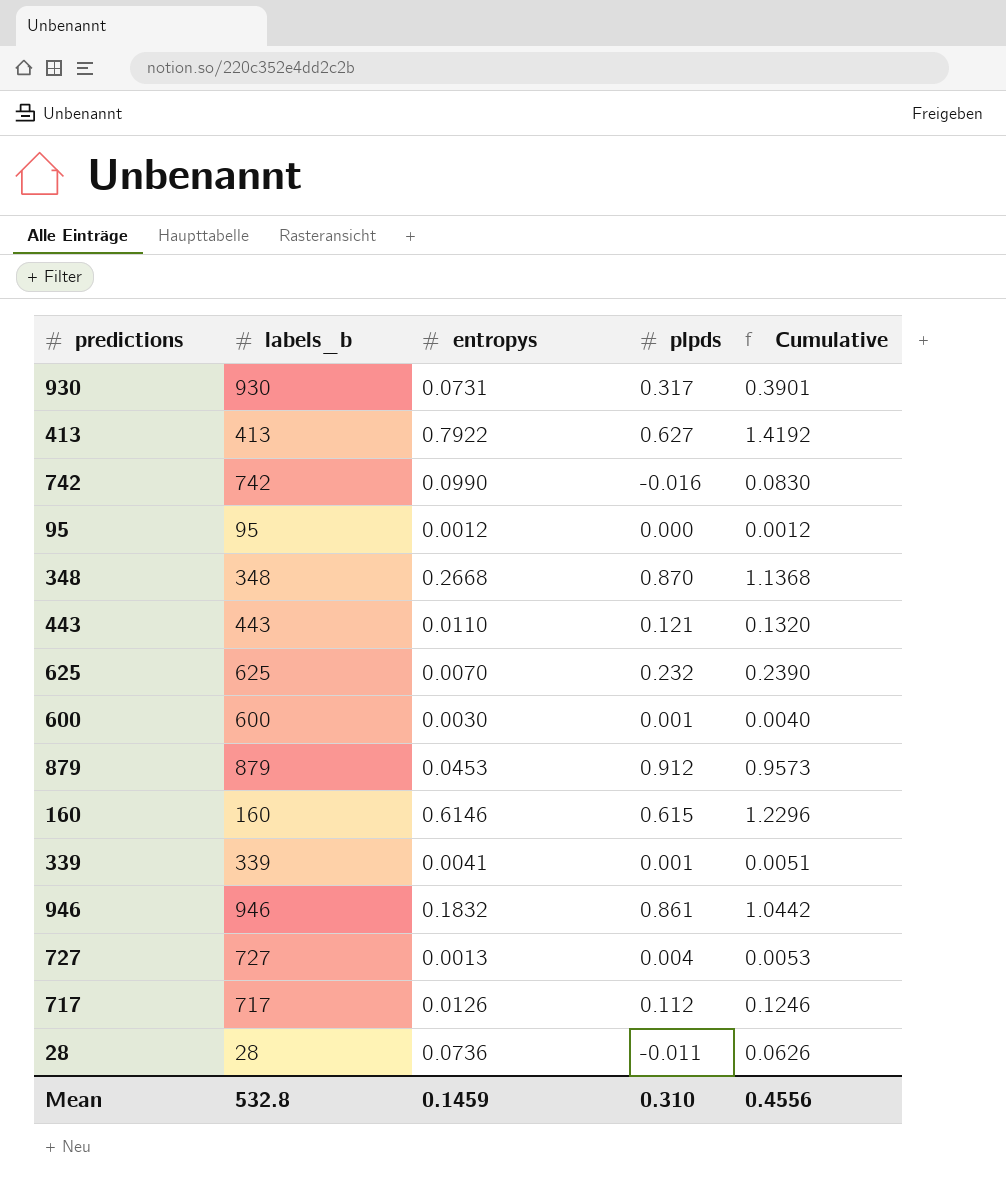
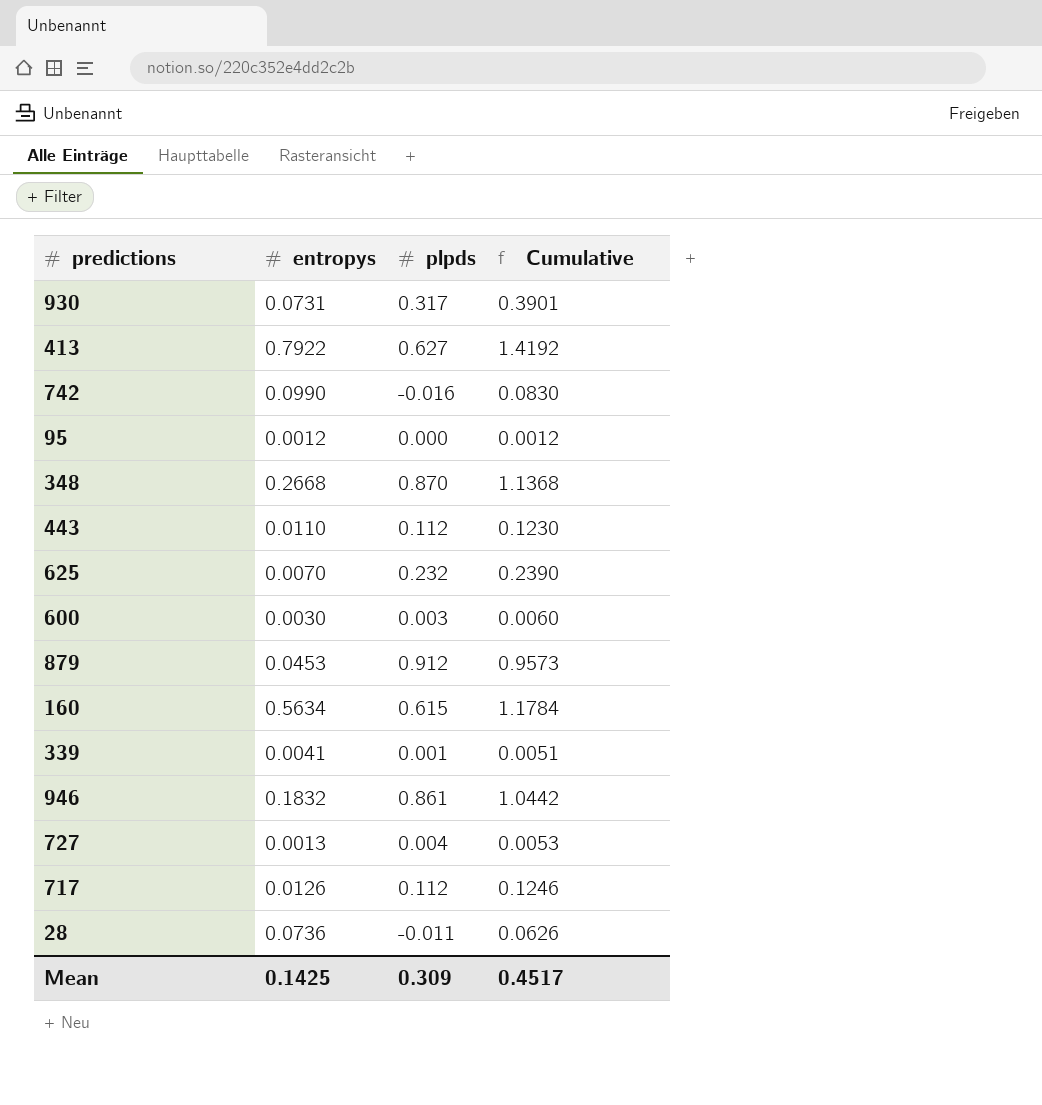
column labels_b | position: 2 -> none
443 | plpds: 0.121 -> 0.112
443 | Cumulative: 0.1320 -> 0.1230
600 | plpds: 0.001 -> 0.003
600 | Cumulative: 0.0040 -> 0.0060
160 | entropys: 0.6146 -> 0.5634
160 | Cumulative: 1.2296 -> 1.1784
Mean | entropys: 0.1459 -> 0.1425
Mean | plpds: 0.310 -> 0.309
Mean | Cumulative: 0.4556 -> 0.4517

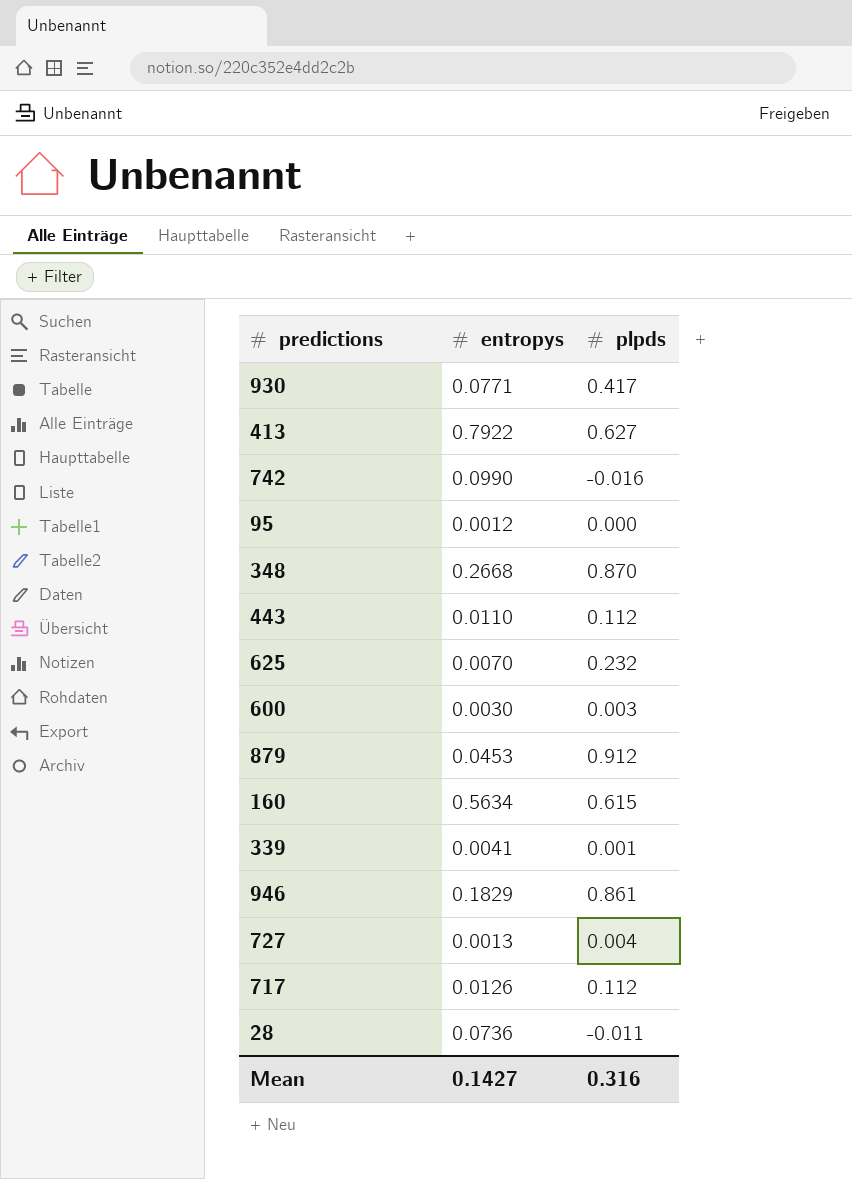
column Cumulative | formula: [entropys] + [plpds] -> none
930 | entropys: 0.0731 -> 0.0771
930 | plpds: 0.317 -> 0.417
946 | entropys: 0.1832 -> 0.1829
Mean | entropys: 0.1425 -> 0.1427
Mean | plpds: 0.309 -> 0.316

